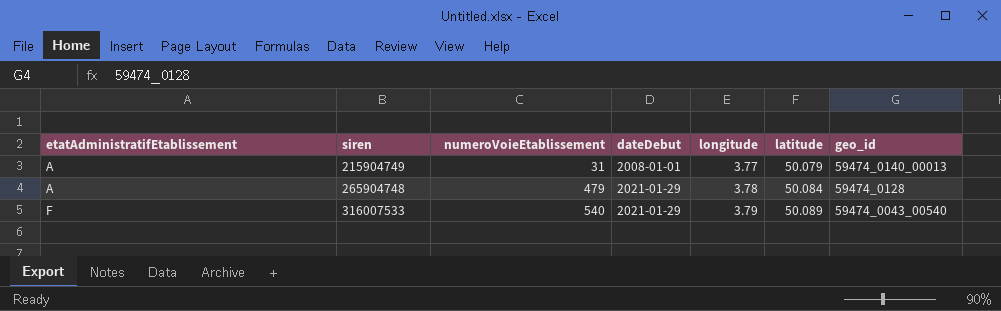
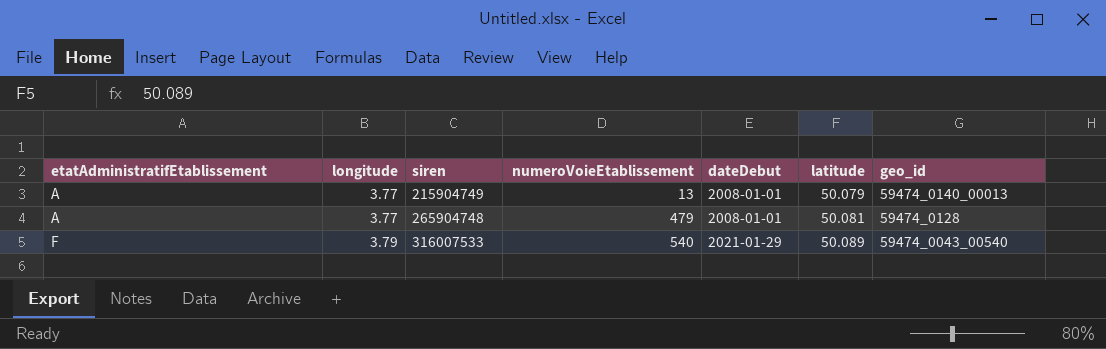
column longitude | position: 5 -> 2
215904749 | numeroVoieEtablissement: 31 -> 13
265904748 | longitude: 3.78 -> 3.77
265904748 | dateDebut: 2021-01-29 -> 2008-01-01
265904748 | latitude: 50.084 -> 50.081

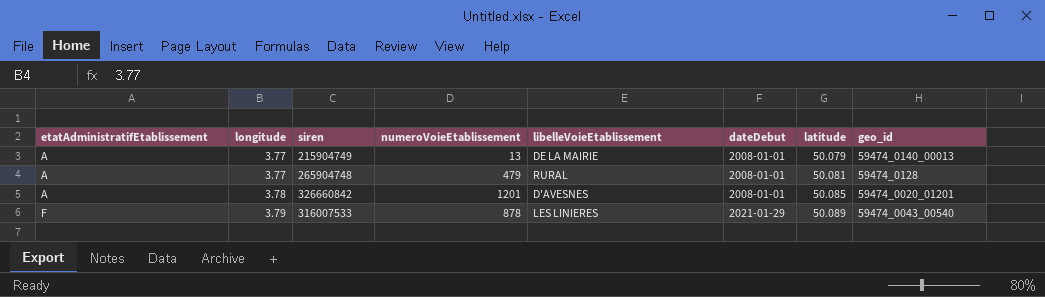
column libelleVoieEtablissement | position: none -> 5
row 326660842: none -> A | 3.78 | 1201 | D'AVESNES | 2008-01-01 | 50.085 | 59474_0020_01201
316007533 | numeroVoieEtablissement: 540 -> 878

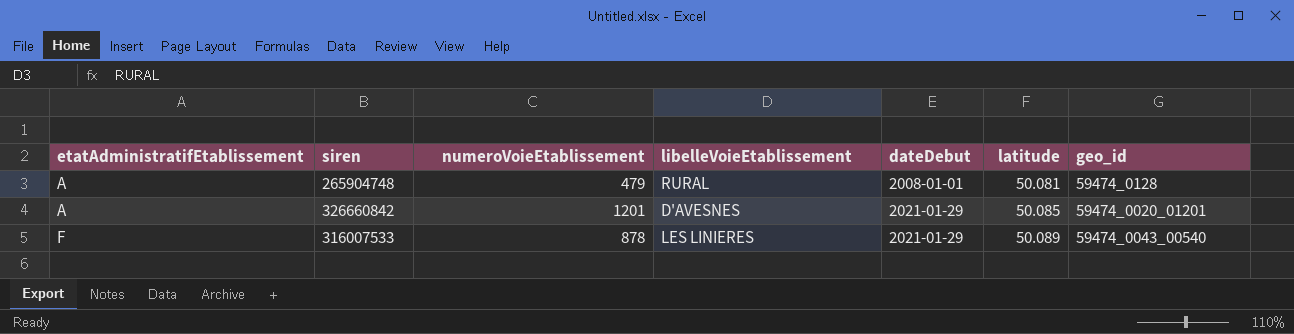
column longitude | position: 2 -> none
row 215904749: A | 3.77 | 13 | DE LA MAIRIE | 2008-01-01 | 50.079 | 59474_0140_00013 -> none
326660842 | dateDebut: 2008-01-01 -> 2021-01-29

